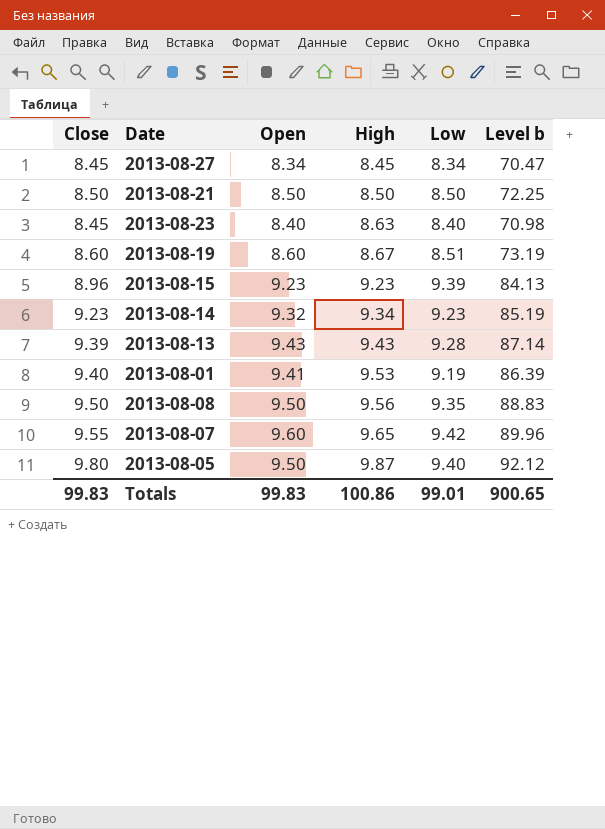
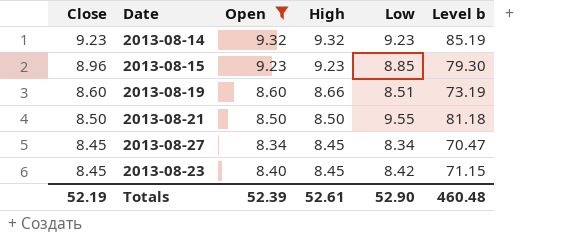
filter: none -> Open <= 9.32
row order: High ascending -> Close descending
2013-08-14 | High: 9.34 -> 9.32
2013-08-15 | Low: 9.39 -> 8.85
2013-08-15 | Level b: 84.13 -> 79.30
2013-08-19 | High: 8.67 -> 8.66
2013-08-21 | Low: 8.50 -> 9.55
2013-08-21 | Level b: 72.25 -> 81.18
2013-08-23 | High: 8.63 -> 8.45
2013-08-23 | Low: 8.40 -> 8.42
2013-08-23 | Level b: 70.98 -> 71.15
Totals | Close: 99.83 -> 52.19
Totals | Open: 99.83 -> 52.39
Totals | High: 100.86 -> 52.61
Totals | Low: 99.01 -> 52.90
Totals | Level b: 900.65 -> 460.48

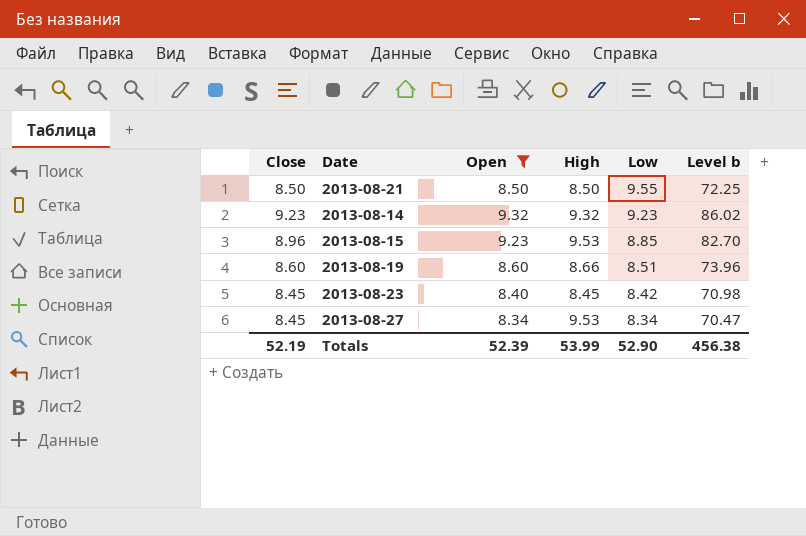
row order: Close descending -> Low descending
column Level b | formula: [Close] * [Low] -> [Close] * [Open]
2013-08-15 | High: 9.23 -> 9.53
2013-08-27 | High: 8.45 -> 9.53
Totals | High: 52.61 -> 53.99
Totals | Level b: 460.48 -> 456.38

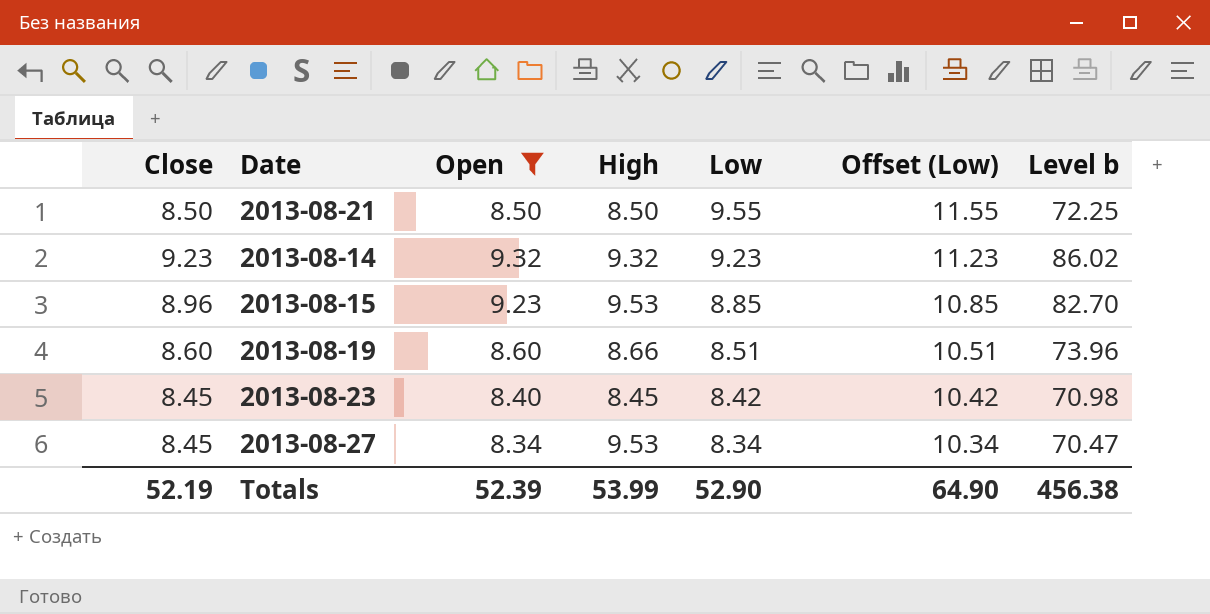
column Offset (Low) | formula: none -> [Low] + 2

